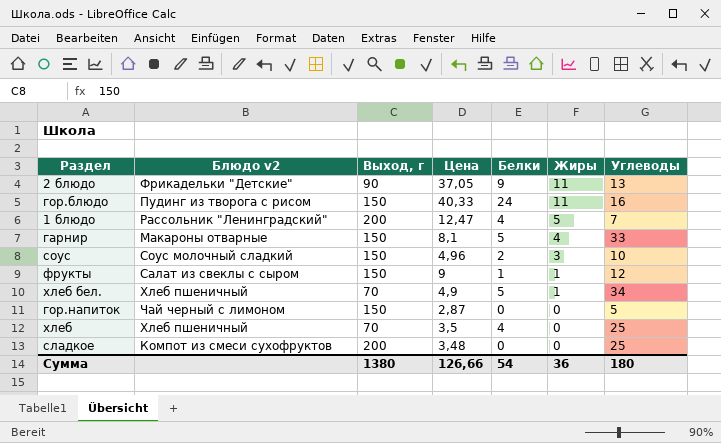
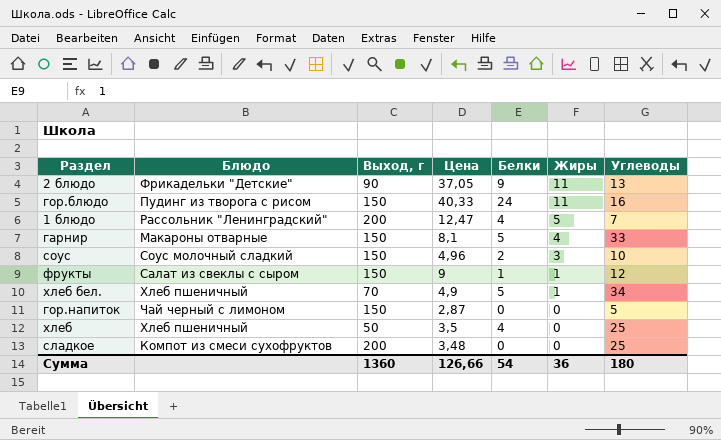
column name: Блюдо v2 -> Блюдо
хлеб | Выход, г: 70 -> 50
Сумма | Выход, г: 1380 -> 1360

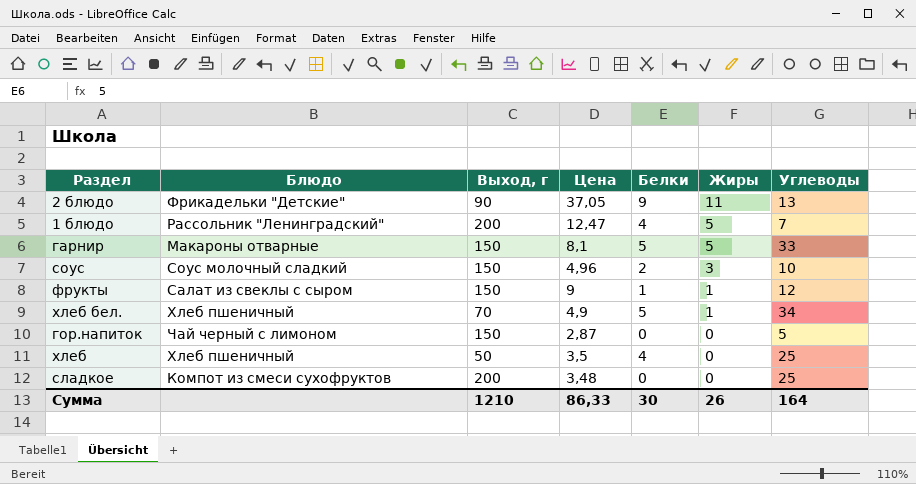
row гор.блюдо: Пудинг из творога с рисом | 150 | 40,33 | 24 | 11 | 16 -> none
гарнир | Жиры: 4 -> 5
Сумма | Выход, г: 1360 -> 1210
Сумма | Цена: 126,66 -> 86,33
Сумма | Белки: 54 -> 30
Сумма | Жиры: 36 -> 26
Сумма | Углеводы: 180 -> 164

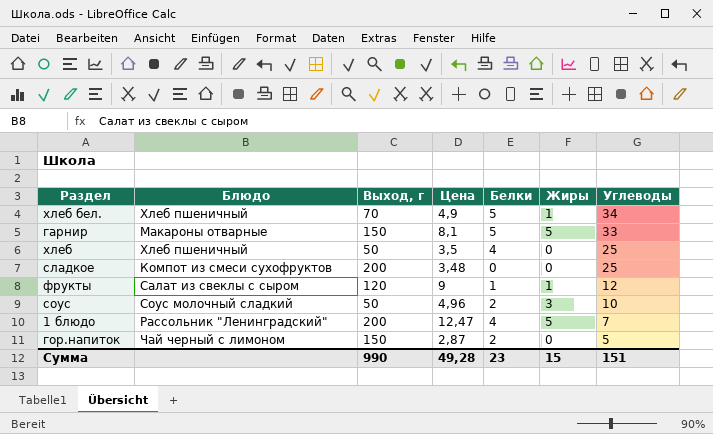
row order: Жиры descending -> Углеводы descending
row 2 блюдо: Фрикадельки "Детские" | 90 | 37,05 | 9 | 11 | 13 -> none
фрукты | Выход, г: 150 -> 120
соус | Выход, г: 150 -> 50
гор.напиток | Белки: 0 -> 2
Сумма | Выход, г: 1210 -> 990
Сумма | Цена: 86,33 -> 49,28
Сумма | Белки: 30 -> 23
Сумма | Жиры: 26 -> 15
Сумма | Углеводы: 164 -> 151

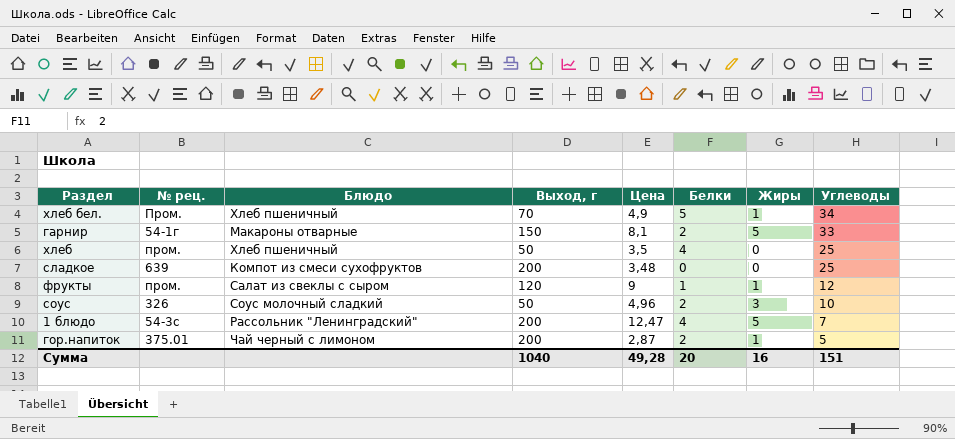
column № рец. | position: none -> 2
гарнир | Белки: 5 -> 2
гор.напиток | Выход, г: 150 -> 200
гор.напиток | Жиры: 0 -> 1
Сумма | Выход, г: 990 -> 1040
Сумма | Белки: 23 -> 20
Сумма | Жиры: 15 -> 16

